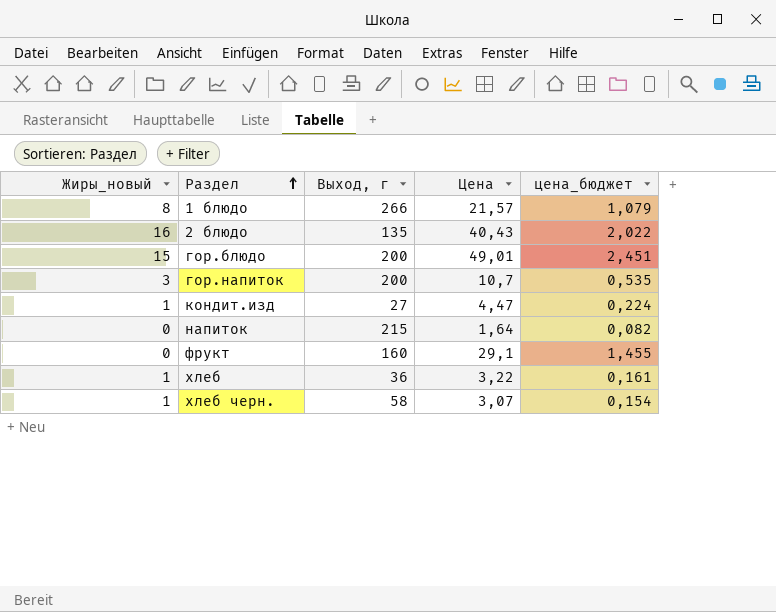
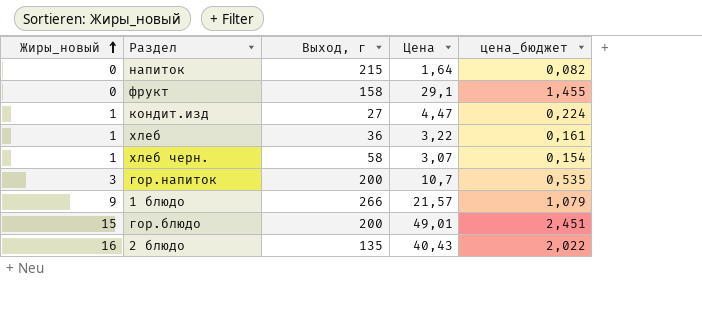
row order: Раздел ascending -> Жиры_новый ascending
фрукт | Выход, г: 160 -> 158
1 блюдо | Жиры_новый: 8 -> 9

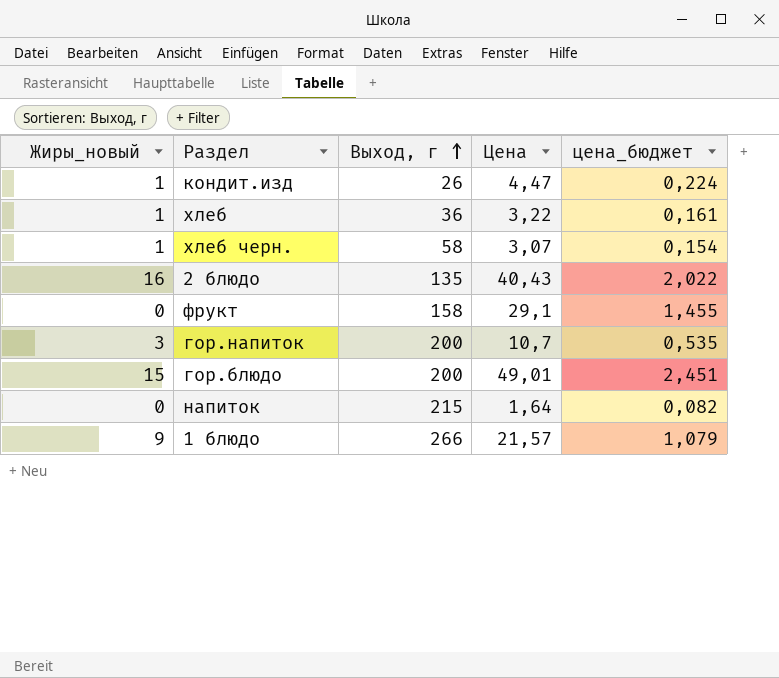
row order: Жиры_новый ascending -> Выход, г ascending
кондит.изд | Выход, г: 27 -> 26

